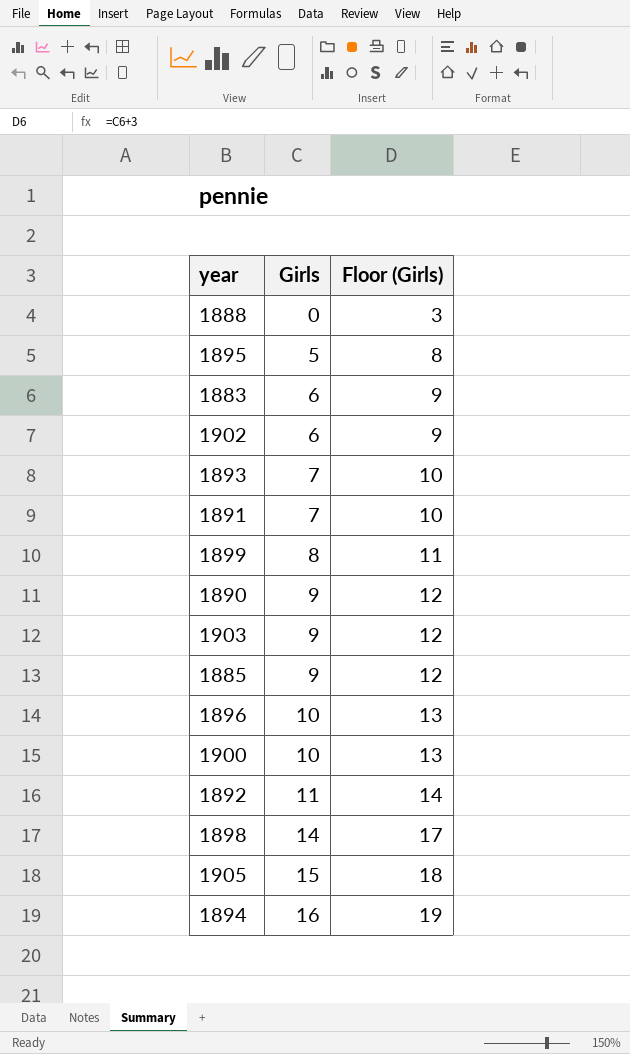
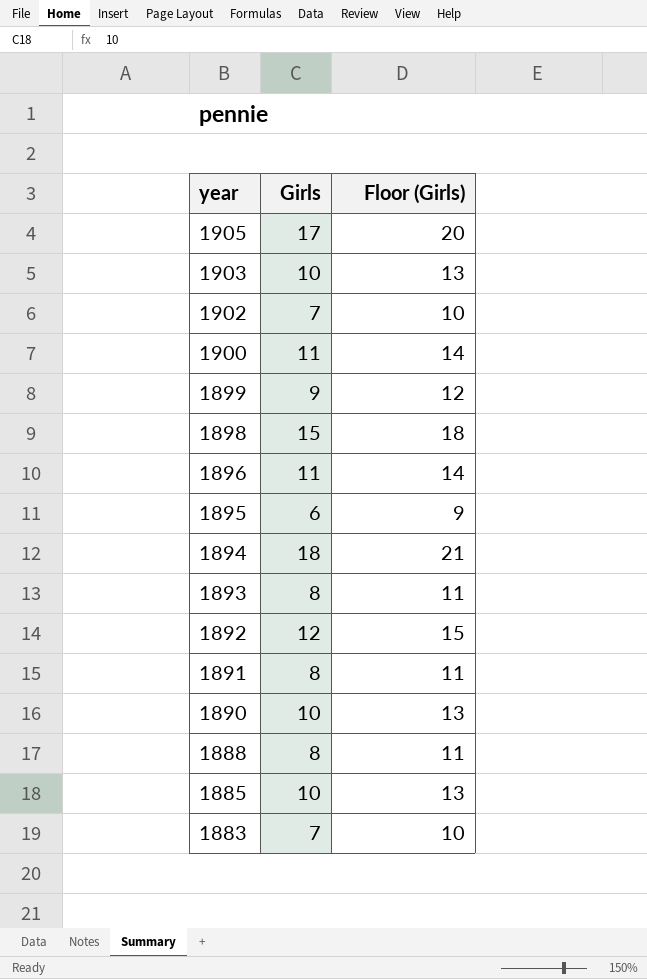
row order: Girls ascending -> year descending
1905 | Girls: 15 -> 17
1905 | Floor (Girls): 18 -> 20
1903 | Girls: 9 -> 10
1903 | Floor (Girls): 12 -> 13
1902 | Girls: 6 -> 7
1902 | Floor (Girls): 9 -> 10
1900 | Girls: 10 -> 11
1900 | Floor (Girls): 13 -> 14
1899 | Girls: 8 -> 9
1899 | Floor (Girls): 11 -> 12
1898 | Girls: 14 -> 15
1898 | Floor (Girls): 17 -> 18
1896 | Girls: 10 -> 11
1896 | Floor (Girls): 13 -> 14
1895 | Girls: 5 -> 6
1895 | Floor (Girls): 8 -> 9
1894 | Girls: 16 -> 18
1894 | Floor (Girls): 19 -> 21
1893 | Girls: 7 -> 8
1893 | Floor (Girls): 10 -> 11
1892 | Girls: 11 -> 12
1892 | Floor (Girls): 14 -> 15
1891 | Girls: 7 -> 8
1891 | Floor (Girls): 10 -> 11
1890 | Girls: 9 -> 10
1890 | Floor (Girls): 12 -> 13
1888 | Girls: 0 -> 8
1888 | Floor (Girls): 3 -> 11
1885 | Girls: 9 -> 10
1885 | Floor (Girls): 12 -> 13
1883 | Girls: 6 -> 7
1883 | Floor (Girls): 9 -> 10

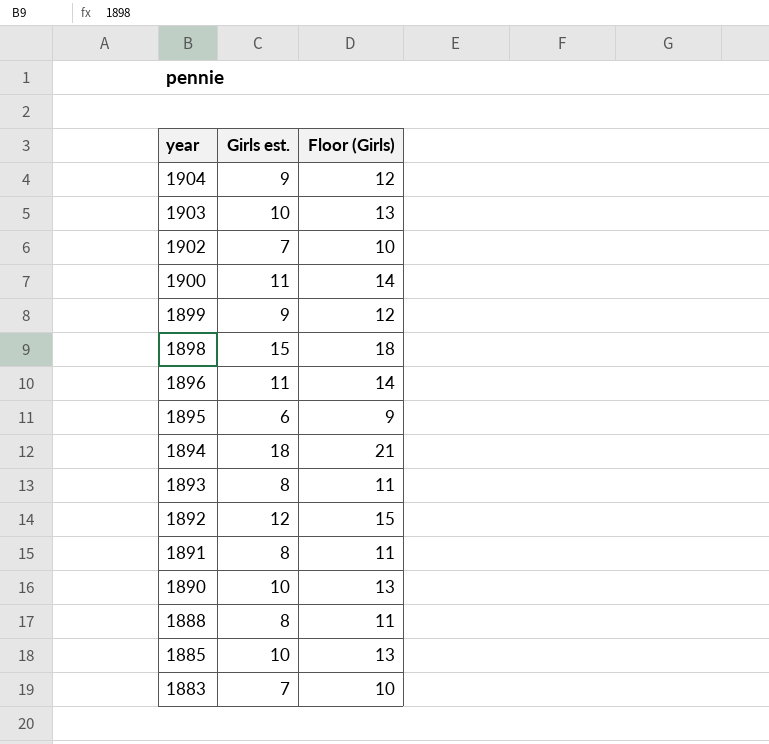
column name: Girls -> Girls est.
row 1905: 17 | 20 -> none
row 1904: none -> 9 | 12

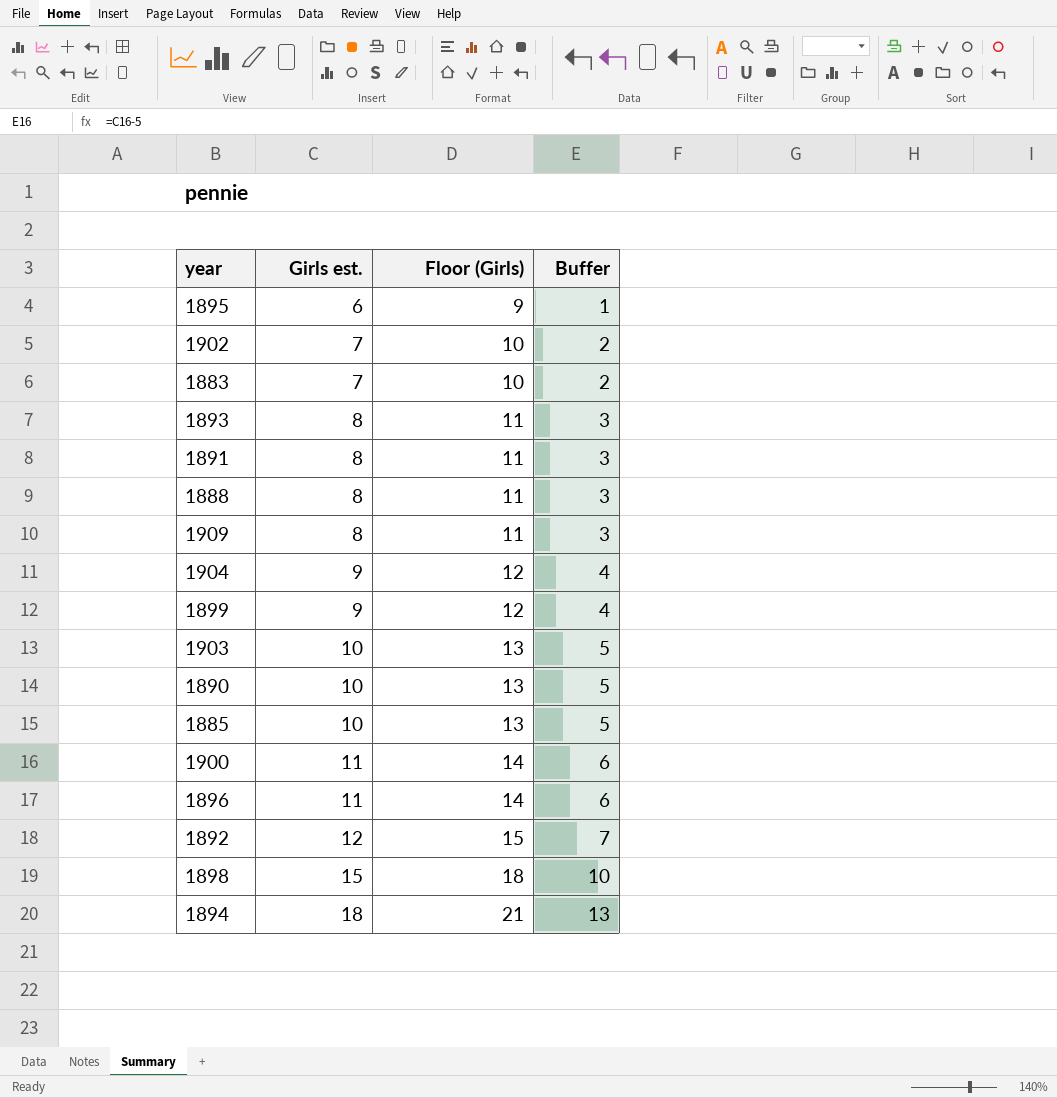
row order: year descending -> Girls est. ascending
column Buffer | formula: none -> [Girls est.] - 5
row 1909: none -> 8 | 11 | 3

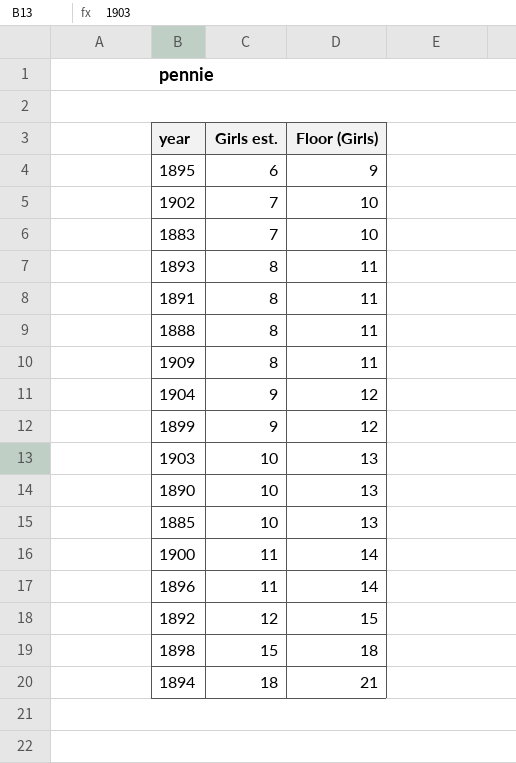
column Buffer | formula: [Girls est.] - 5 -> none

